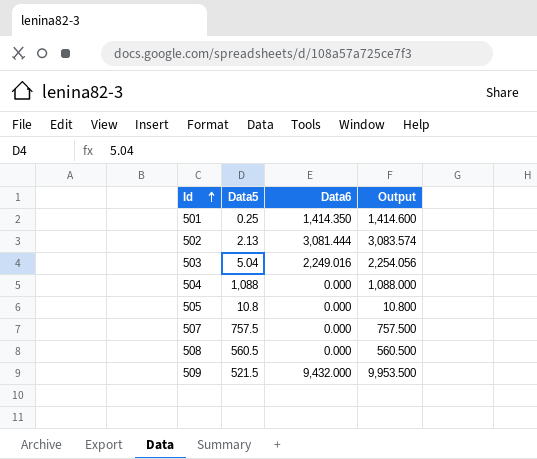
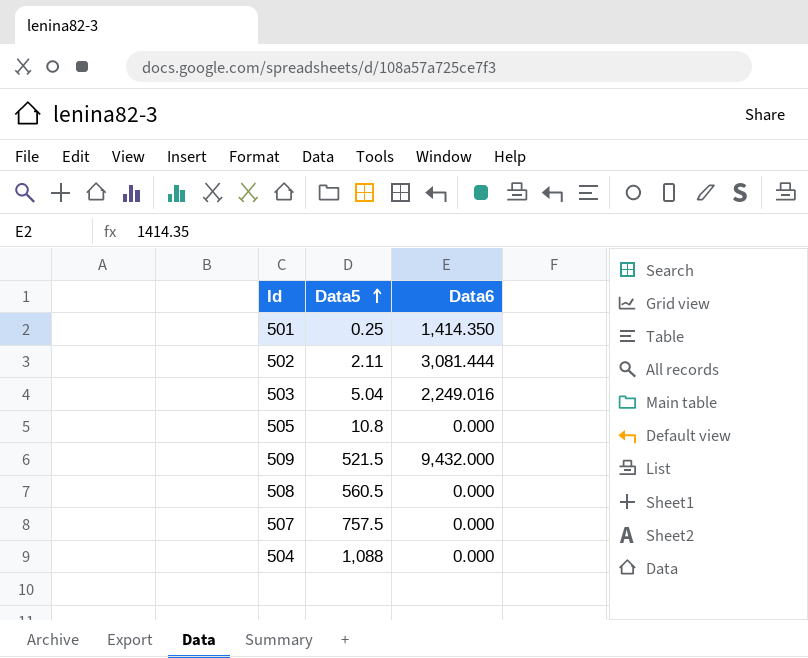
row order: Id ascending -> Data5 ascending
column Output | formula: [Data5] + [Data6] -> none
502 | Data5: 2.13 -> 2.11

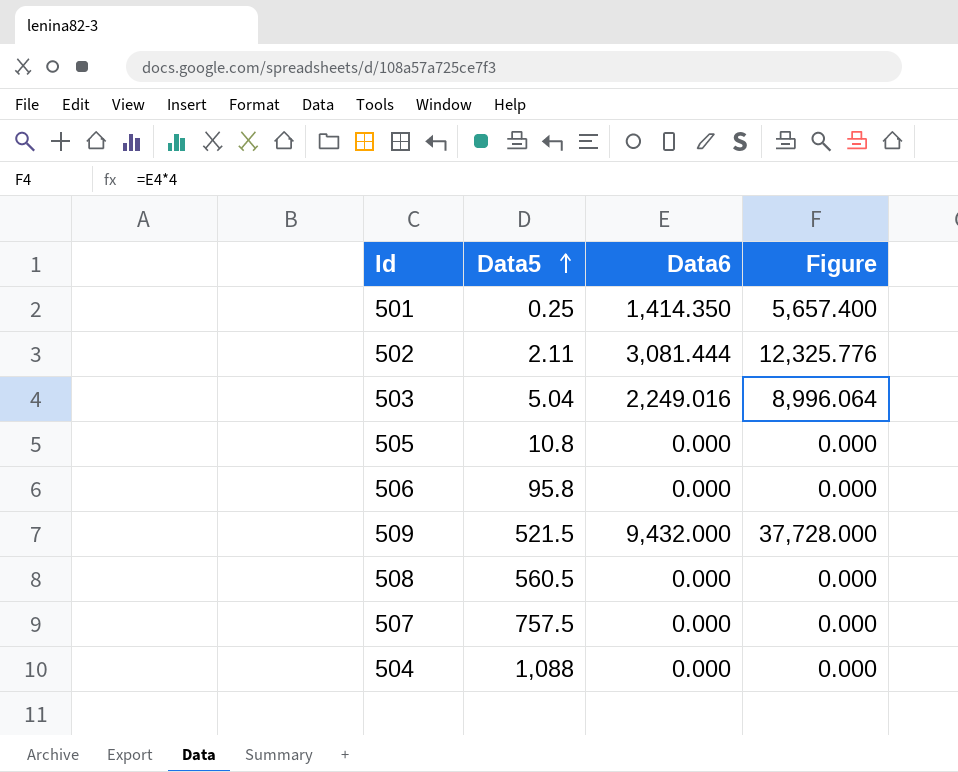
column Figure | formula: none -> [Data6] * 4
row 506: none -> 95.8 | 0.000 | 0.000

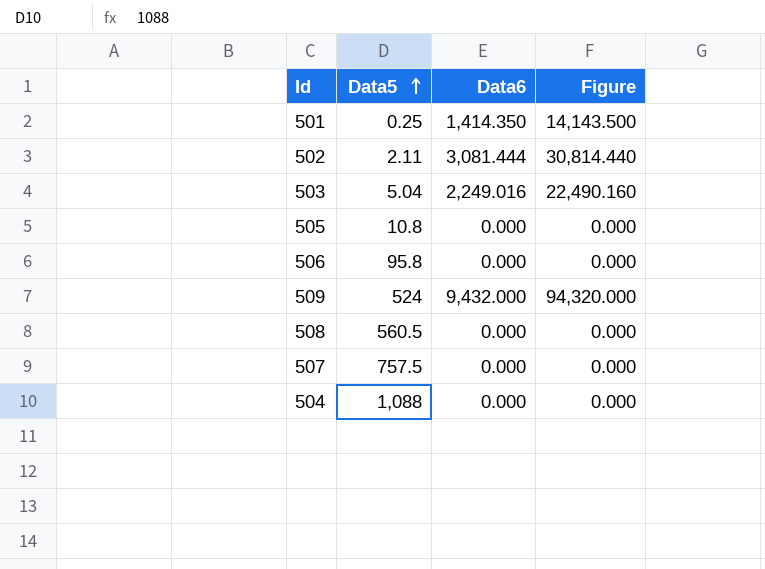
column Figure | formula: [Data6] * 4 -> [Data6] * 10
509 | Data5: 521.5 -> 524

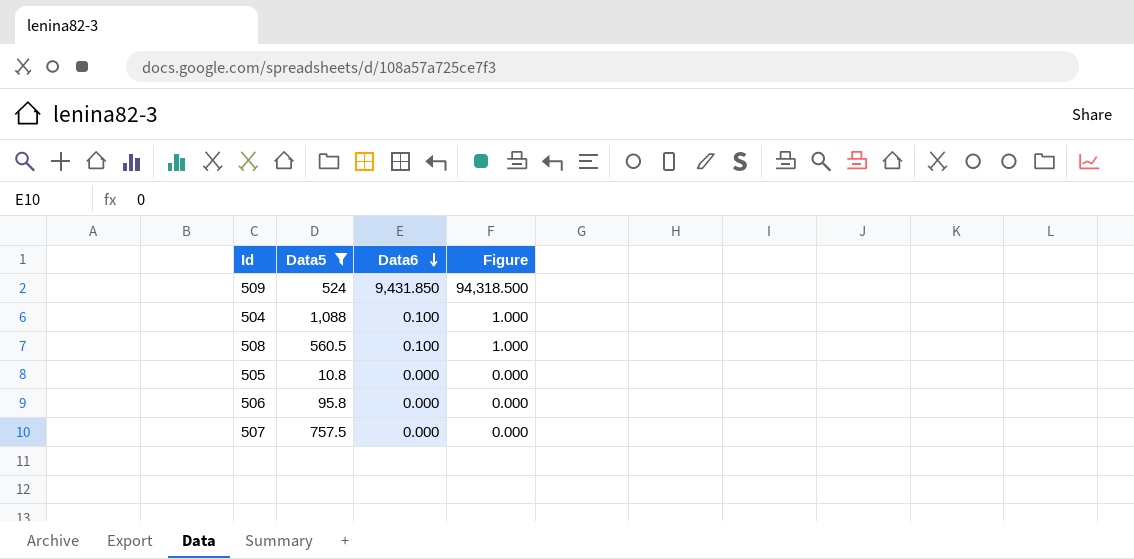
filter: none -> Data5 >= 10.8
row order: Data5 ascending -> Data6 descending
509 | Data6: 9,432.000 -> 9,431.850
509 | Figure: 94,320.000 -> 94,318.500
504 | Data6: 0.000 -> 0.100
504 | Figure: 0.000 -> 1.000
508 | Data6: 0.000 -> 0.100
508 | Figure: 0.000 -> 1.000

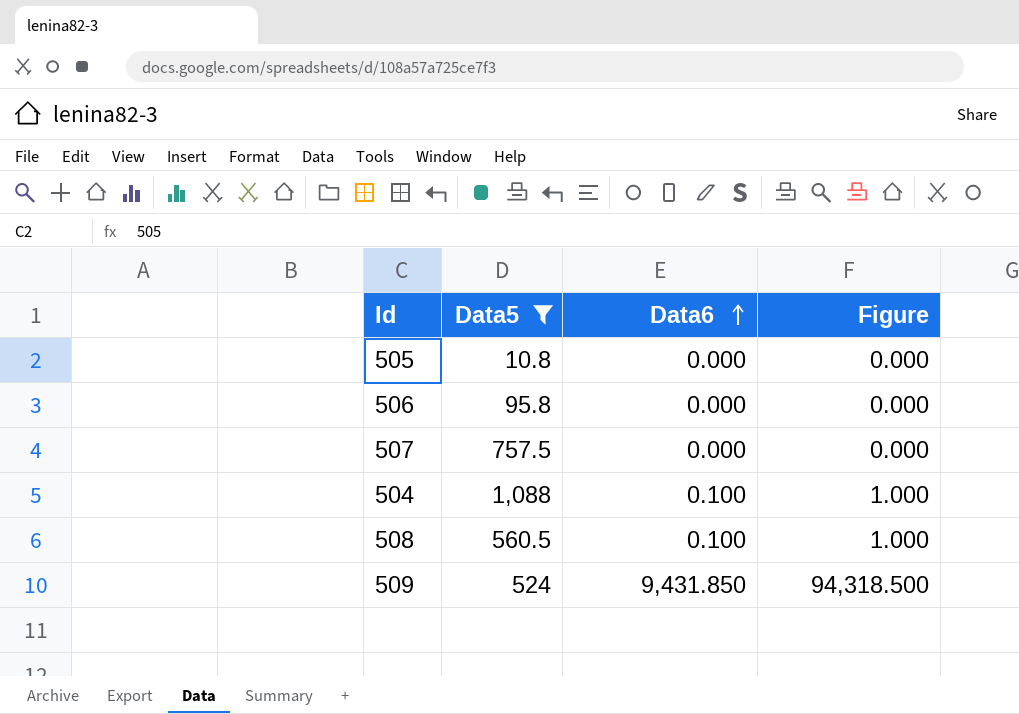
row order: Data6 descending -> Data6 ascending

